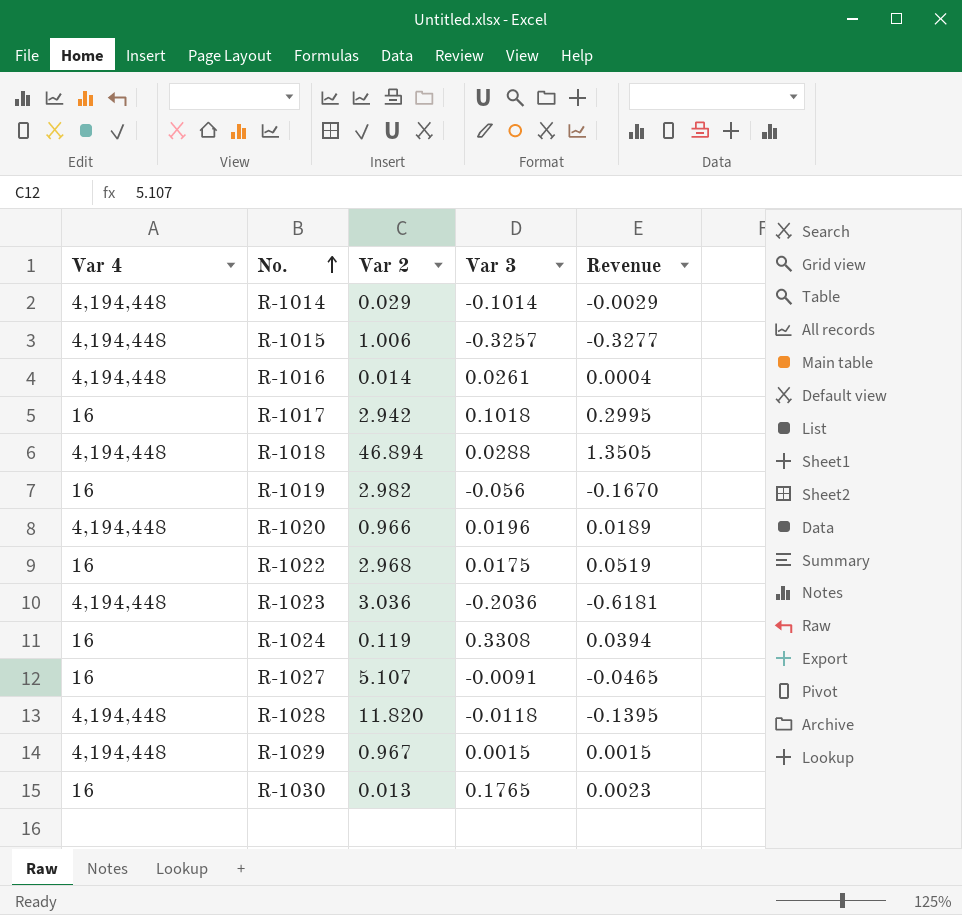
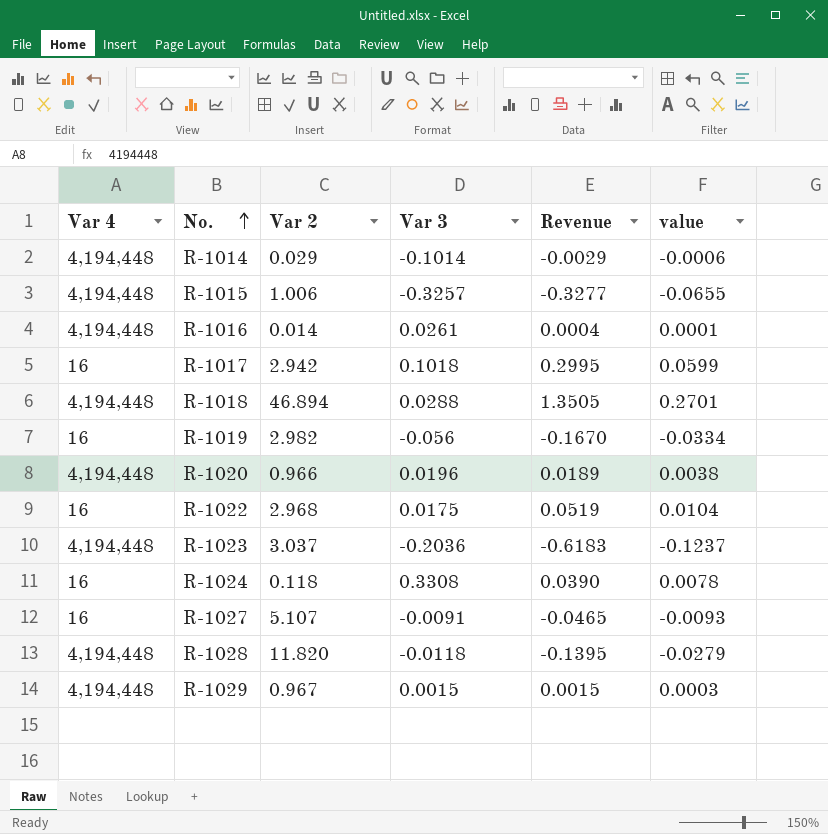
column value | formula: none -> [Revenue] * 0.2
row R-1030: 16 | 0.013 | 0.1765 | 0.0023 -> none
R-1023 | Var 2: 3.036 -> 3.037
R-1023 | Revenue: -0.6181 -> -0.6183
R-1024 | Var 2: 0.119 -> 0.118
R-1024 | Revenue: 0.0394 -> 0.0390

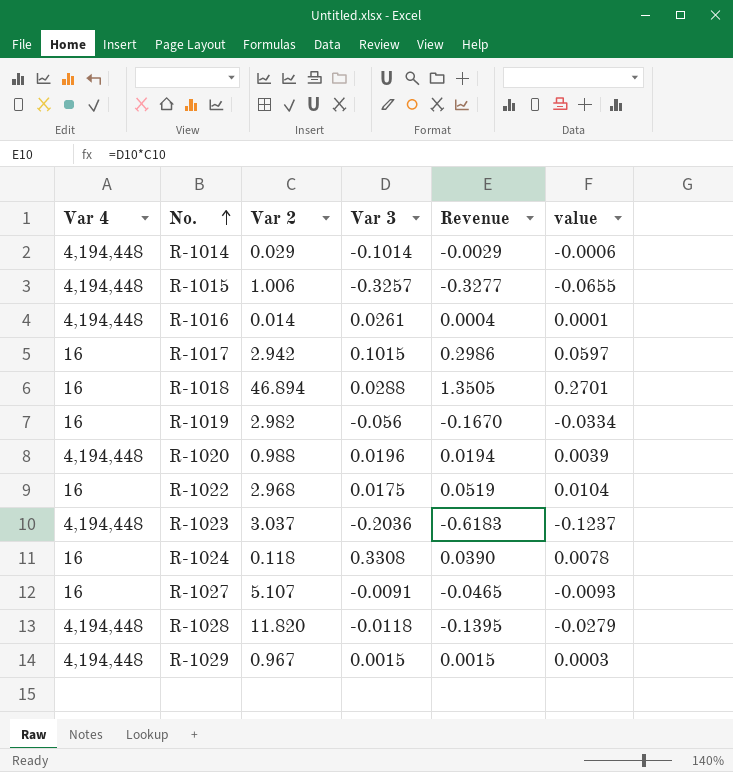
R-1017 | Var 3: 0.1018 -> 0.1015
R-1017 | Revenue: 0.2995 -> 0.2986
R-1017 | value: 0.0599 -> 0.0597
R-1018 | Var 4: 4,194,448 -> 16
R-1020 | Var 2: 0.966 -> 0.988
R-1020 | Revenue: 0.0189 -> 0.0194
R-1020 | value: 0.0038 -> 0.0039

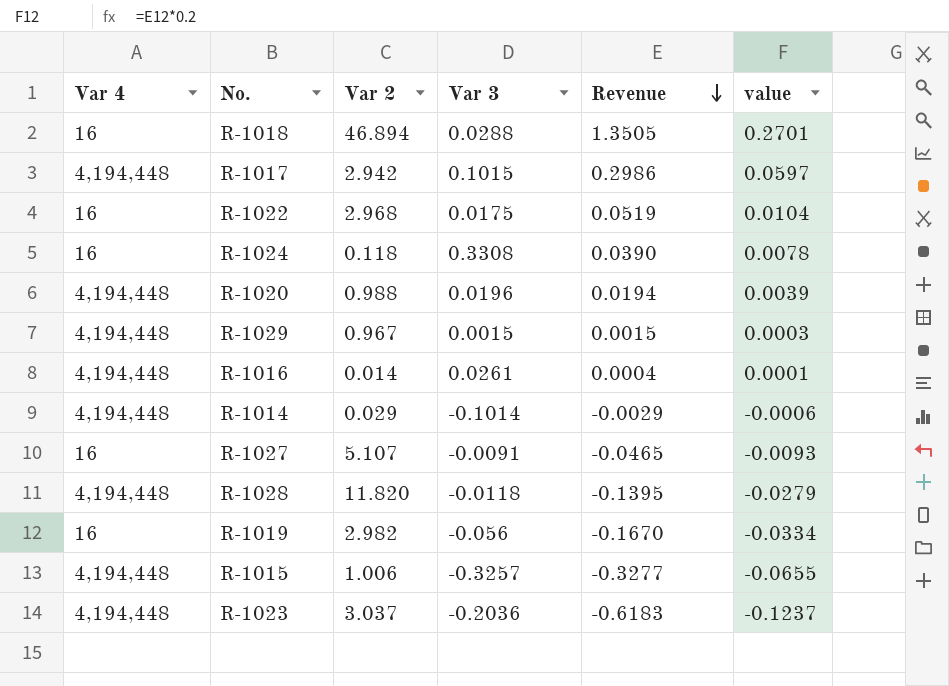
row order: No. ascending -> Revenue descending
R-1017 | Var 4: 16 -> 4,194,448

